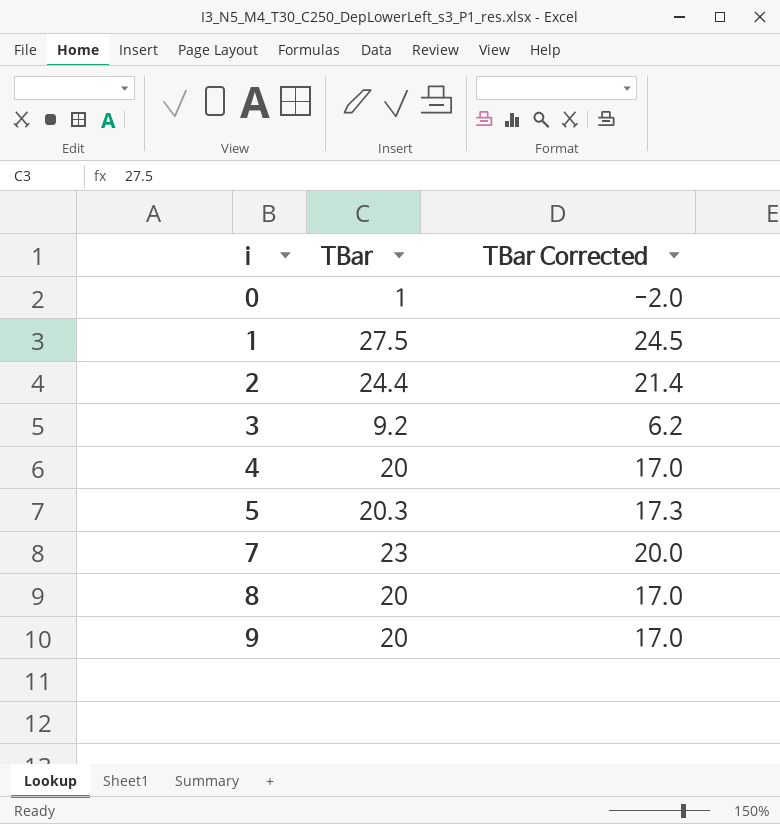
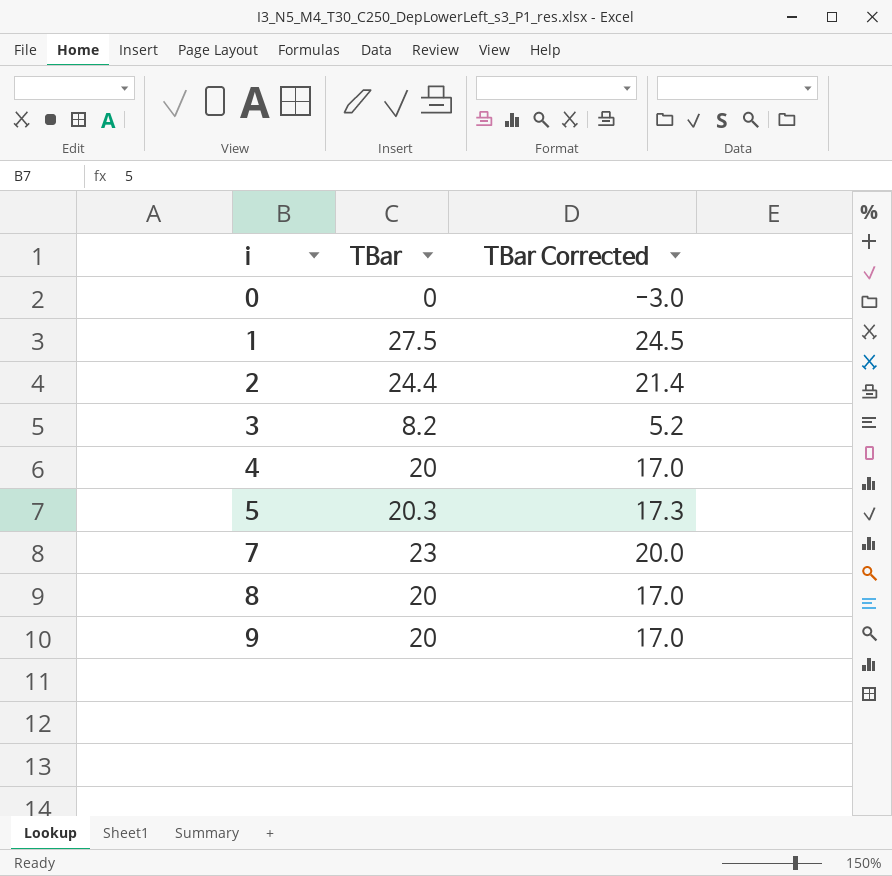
0 | TBar: 1 -> 0
0 | TBar Corrected: -2.0 -> -3.0
3 | TBar: 9.2 -> 8.2
3 | TBar Corrected: 6.2 -> 5.2

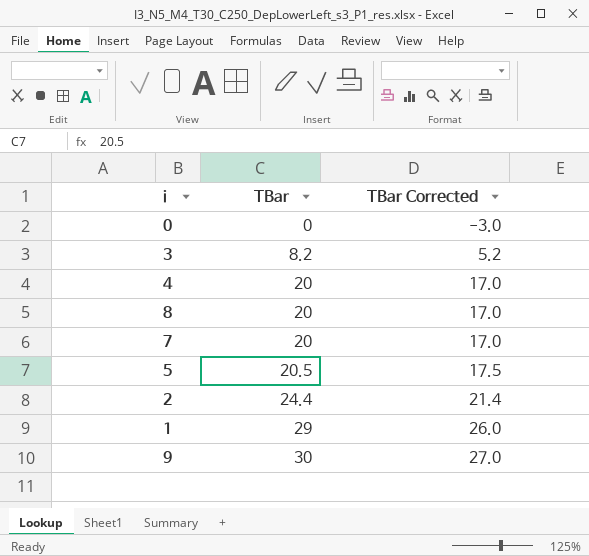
row order: i ascending -> TBar ascending
7 | TBar: 23 -> 20
7 | TBar Corrected: 20.0 -> 17.0
5 | TBar: 20.3 -> 20.5
5 | TBar Corrected: 17.3 -> 17.5
1 | TBar: 27.5 -> 29
1 | TBar Corrected: 24.5 -> 26.0
9 | TBar: 20 -> 30
9 | TBar Corrected: 17.0 -> 27.0

